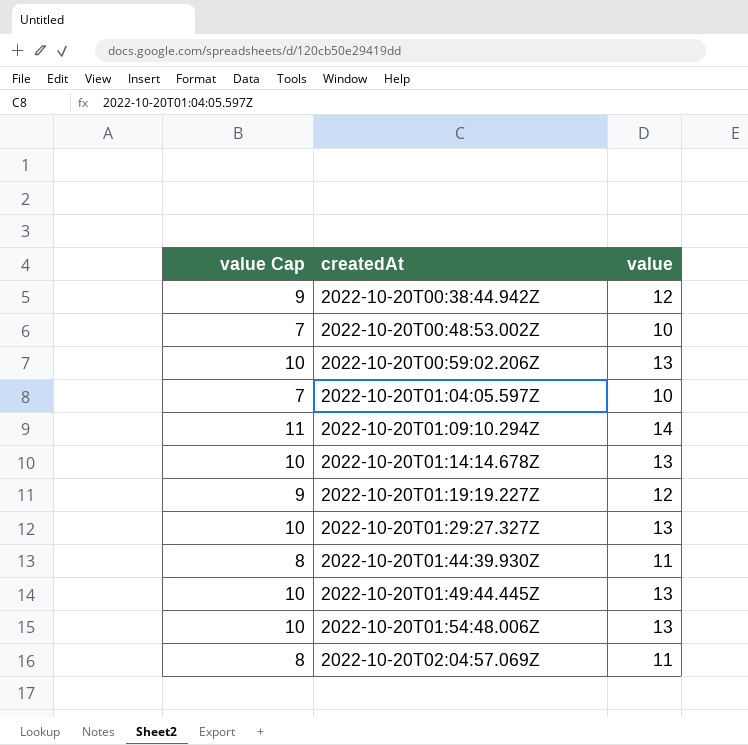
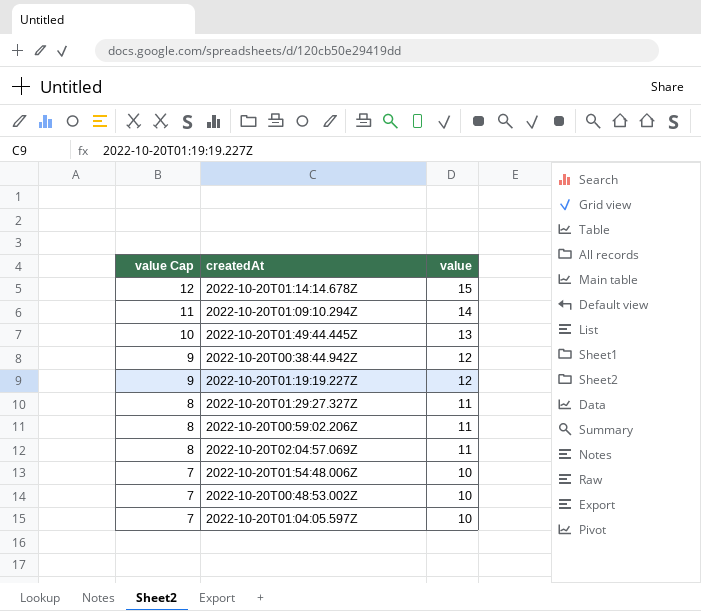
row order: createdAt ascending -> value Cap descending
row 2022-10-20T01:44:39.930Z: 8 | 11 -> none
2022-10-20T01:14:14.678Z | value Cap: 10 -> 12
2022-10-20T01:14:14.678Z | value: 13 -> 15
2022-10-20T01:29:27.327Z | value Cap: 10 -> 8
2022-10-20T01:29:27.327Z | value: 13 -> 11
2022-10-20T00:59:02.206Z | value Cap: 10 -> 8
2022-10-20T00:59:02.206Z | value: 13 -> 11
2022-10-20T01:54:48.006Z | value Cap: 10 -> 7
2022-10-20T01:54:48.006Z | value: 13 -> 10

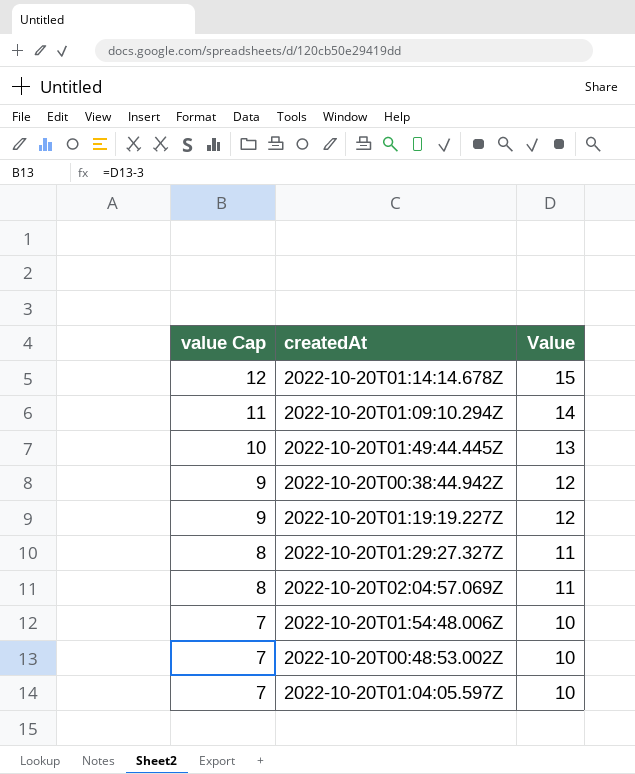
column name: value -> Value
row 2022-10-20T00:59:02.206Z: 8 | 11 -> none

